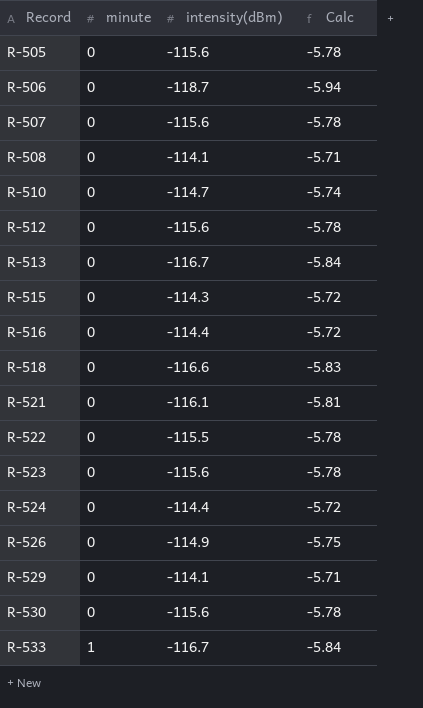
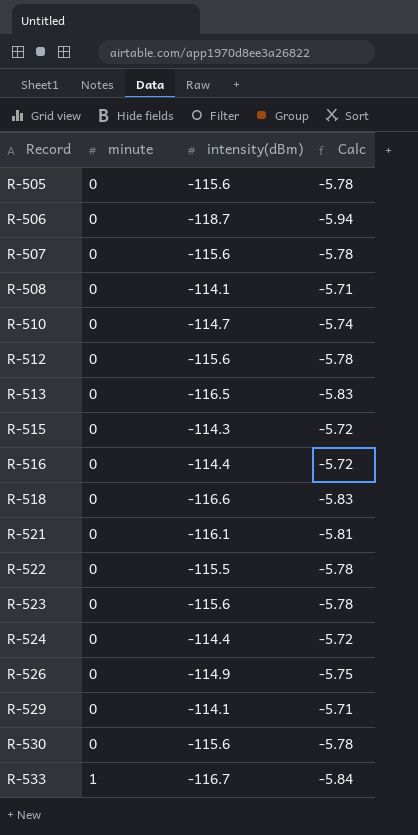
R-513 | intensity(dBm): -116.7 -> -116.5
R-513 | Calc: -5.84 -> -5.83

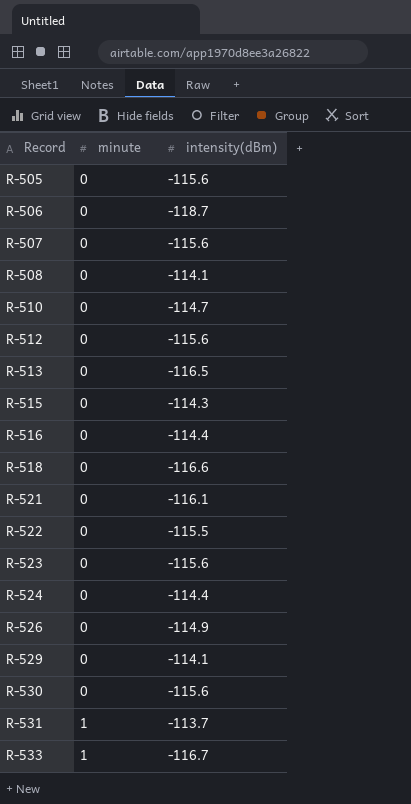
column Calc | formula: [intensity(dBm)] * 0.05 -> none
row R-531: none -> 1 | -113.7

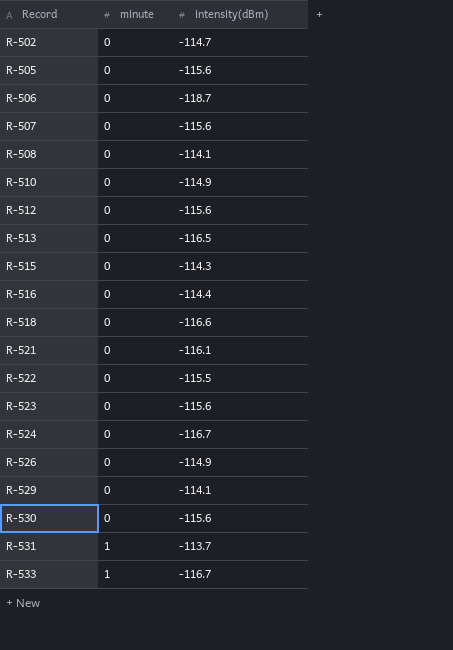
row R-502: none -> 0 | -114.7
R-510 | intensity(dBm): -114.7 -> -114.9
R-524 | intensity(dBm): -114.4 -> -116.7

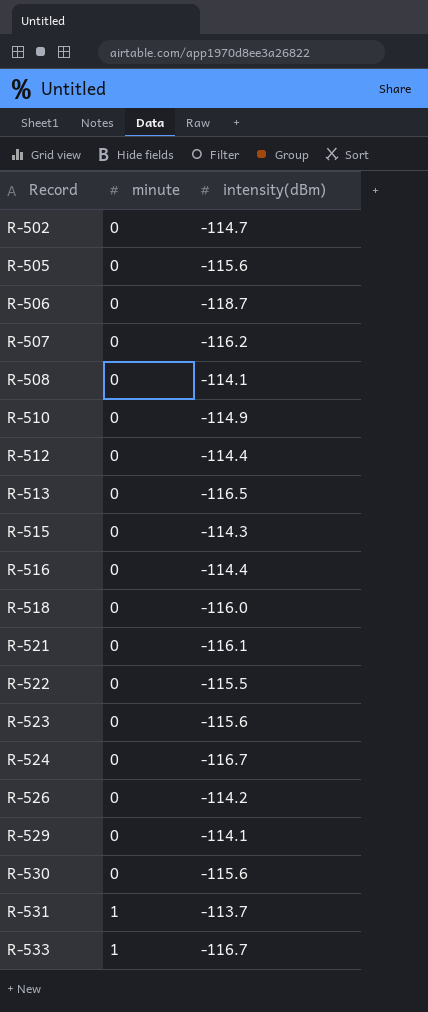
R-507 | intensity(dBm): -115.6 -> -116.2
R-512 | intensity(dBm): -115.6 -> -114.4
R-518 | intensity(dBm): -116.6 -> -116.0
R-526 | intensity(dBm): -114.9 -> -114.2

